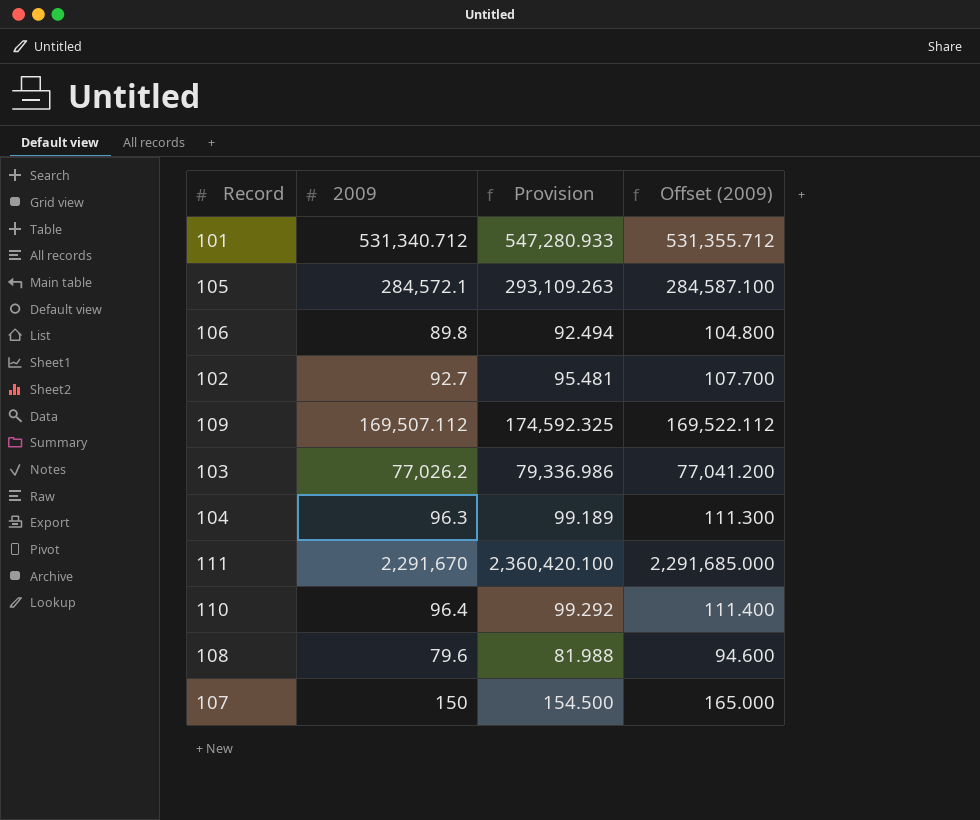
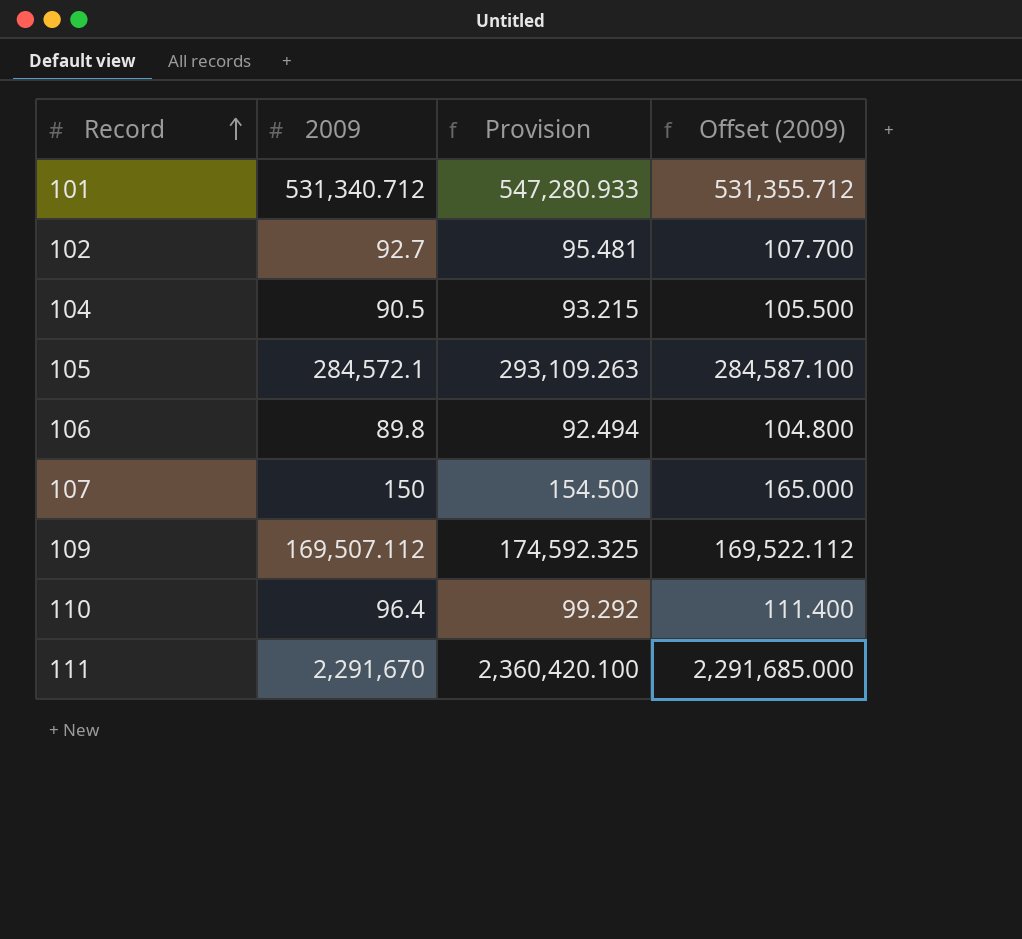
row order: none -> Record ascending
row 103: 77,026.2 | 79,336.986 | 77,041.200 -> none
row 108: 79.6 | 81.988 | 94.600 -> none
104 | 2009: 96.3 -> 90.5
104 | Provision: 99.189 -> 93.215
104 | Offset (2009): 111.300 -> 105.500

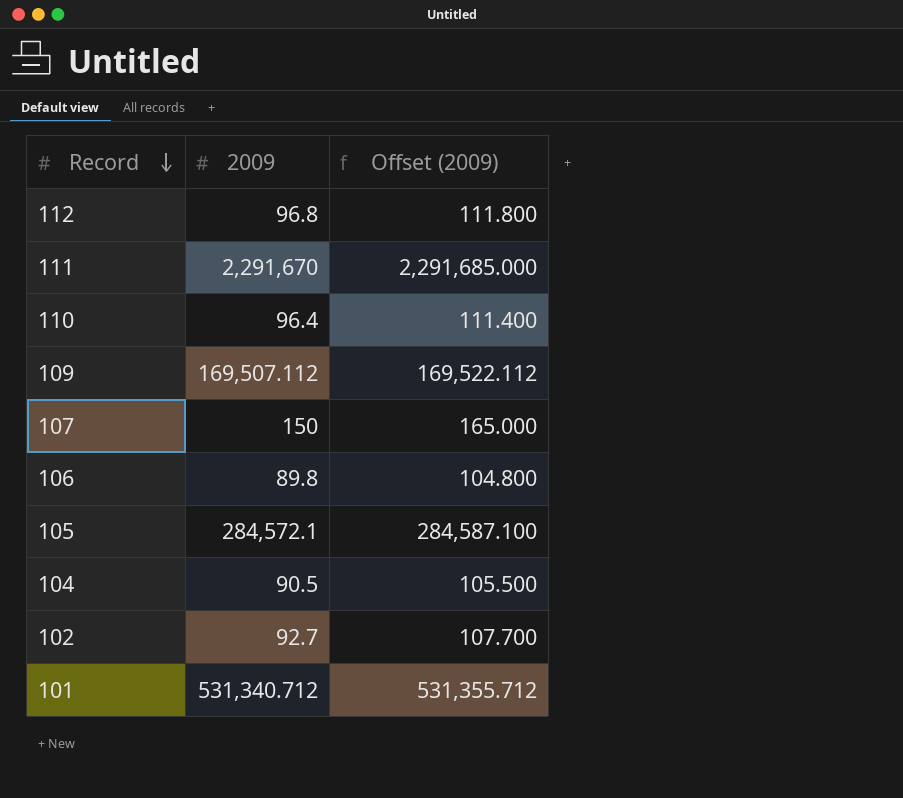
row order: Record ascending -> Record descending
column Provision | formula: [2009] * 1.03 -> none
row 112: none -> 96.8 | 111.800

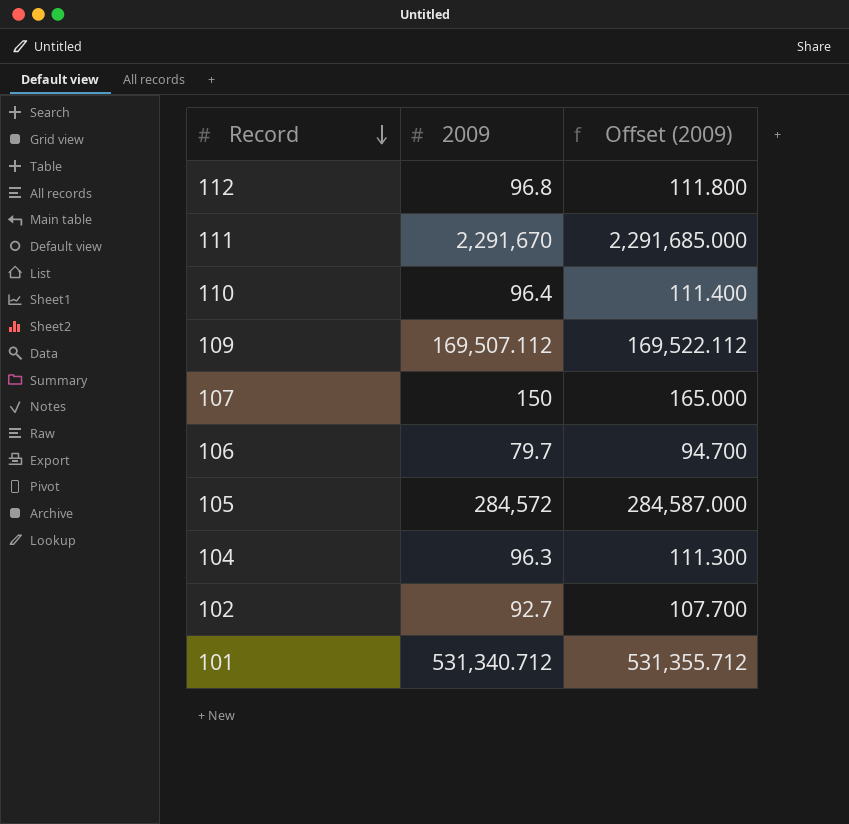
106 | 2009: 89.8 -> 79.7
106 | Offset (2009): 104.800 -> 94.700
105 | 2009: 284,572.1 -> 284,572
105 | Offset (2009): 284,587.100 -> 284,587.000
104 | 2009: 90.5 -> 96.3
104 | Offset (2009): 105.500 -> 111.300

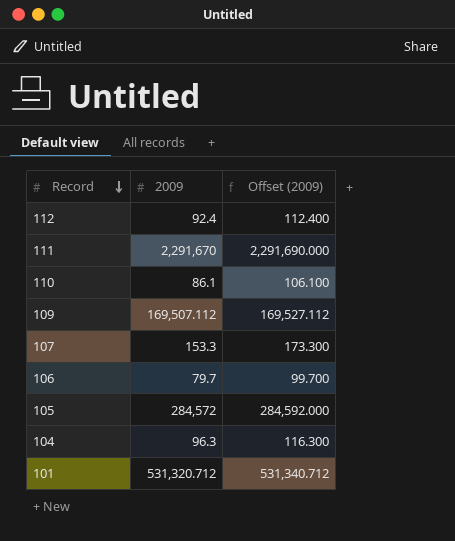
column Offset (2009) | formula: [2009] + 15 -> [2009] + 20
row 102: 92.7 | 107.700 -> none
112 | 2009: 96.8 -> 92.4
110 | 2009: 96.4 -> 86.1
107 | 2009: 150 -> 153.3
101 | 2009: 531,340.712 -> 531,320.712

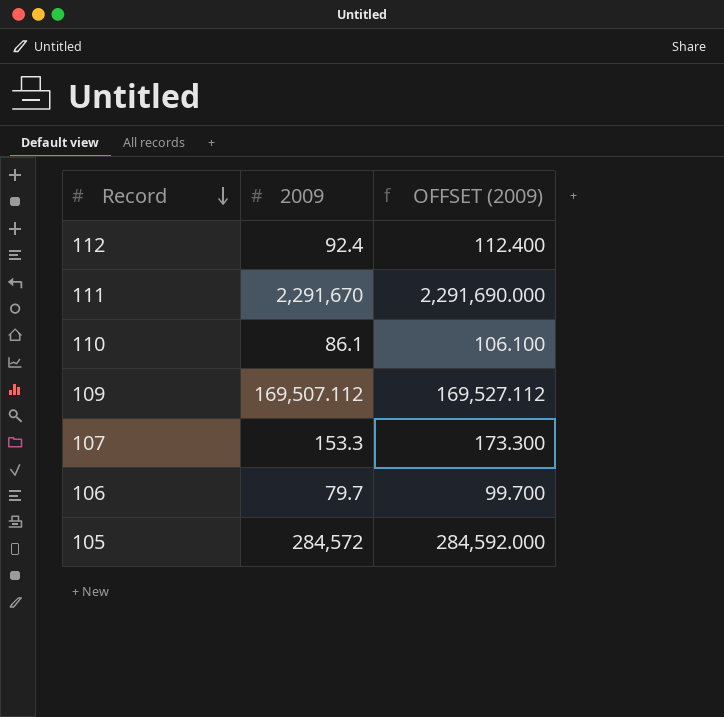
column name: Offset (2009) -> OFFSET (2009)
row 104: 96.3 | 116.300 -> none
row 101: 531,320.712 | 531,340.712 -> none

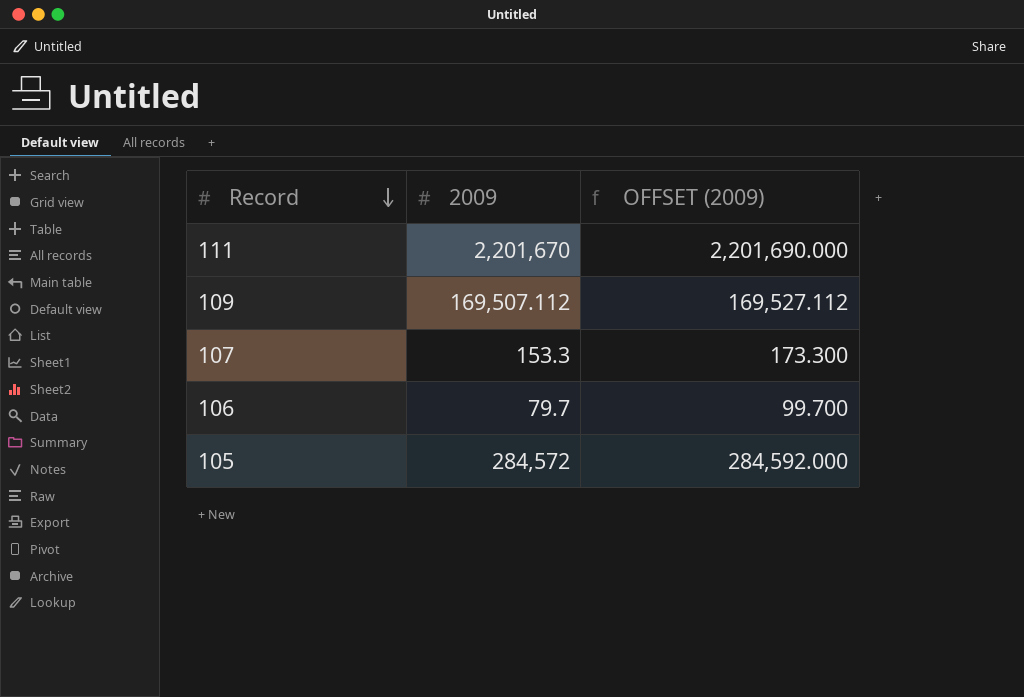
row 112: 92.4 | 112.400 -> none
row 110: 86.1 | 106.100 -> none
111 | 2009: 2,291,670 -> 2,201,670
111 | OFFSET (2009): 2,291,690.000 -> 2,201,690.000

